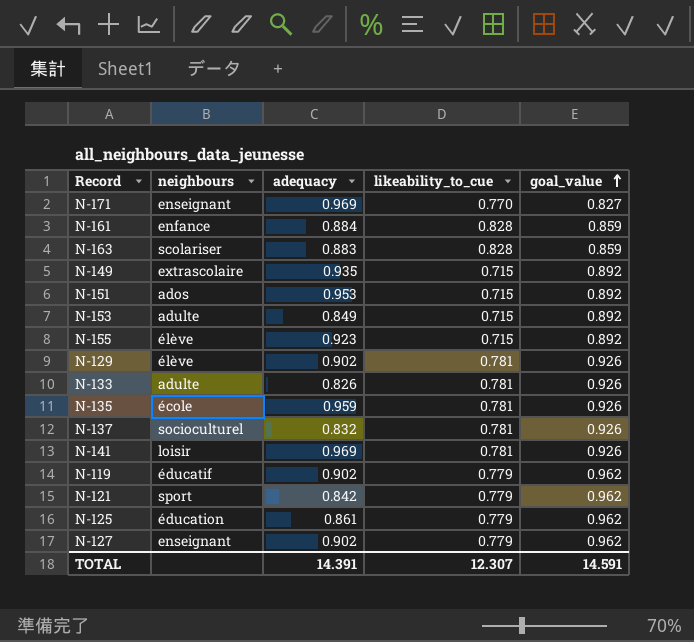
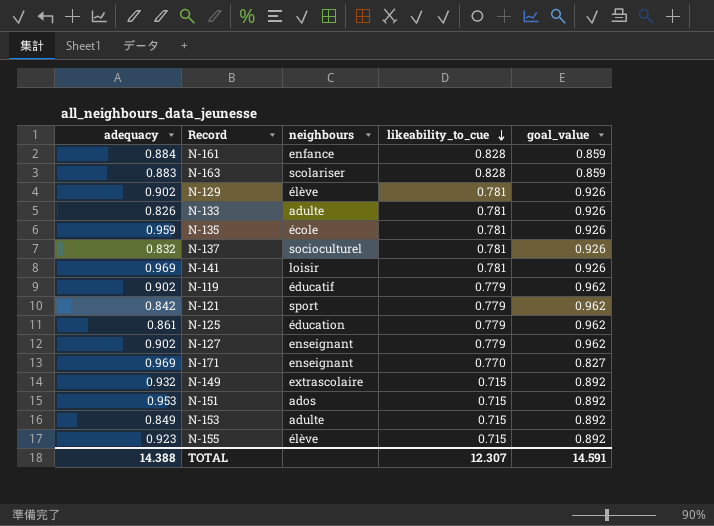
row order: goal_value ascending -> likeability_to_cue descending
column adequacy | position: 3 -> 1
N-149 | adequacy: 0.935 -> 0.932
TOTAL | adequacy: 14.391 -> 14.388

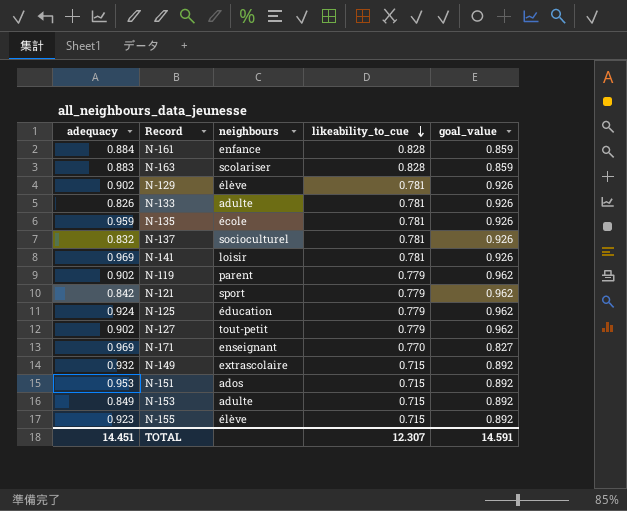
N-119 | neighbours: éducatif -> parent
N-125 | adequacy: 0.861 -> 0.924
N-127 | neighbours: enseignant -> tout-petit
TOTAL | adequacy: 14.388 -> 14.451

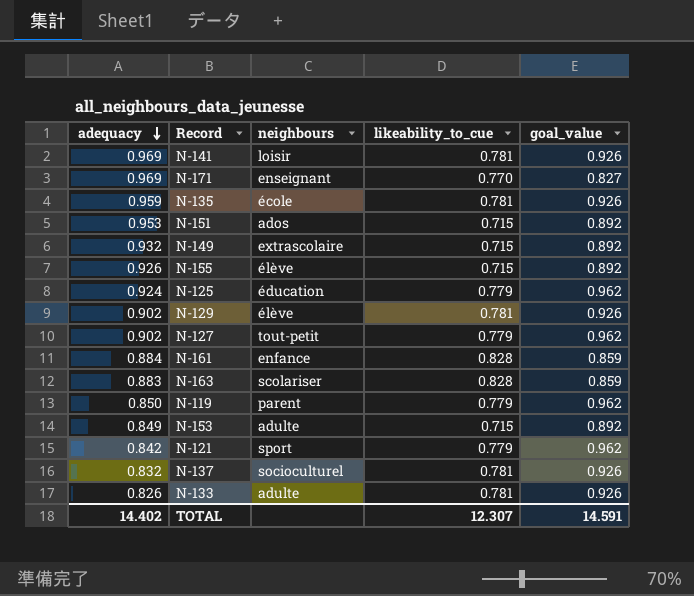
row order: likeability_to_cue descending -> adequacy descending
N-155 | adequacy: 0.923 -> 0.926
N-119 | adequacy: 0.902 -> 0.850
TOTAL | adequacy: 14.451 -> 14.402

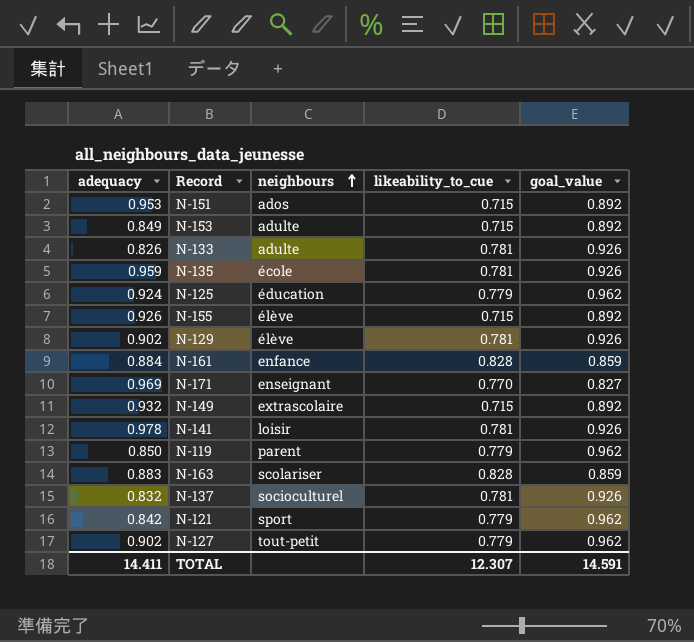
row order: adequacy descending -> neighbours ascending
N-141 | adequacy: 0.969 -> 0.978
TOTAL | adequacy: 14.402 -> 14.411

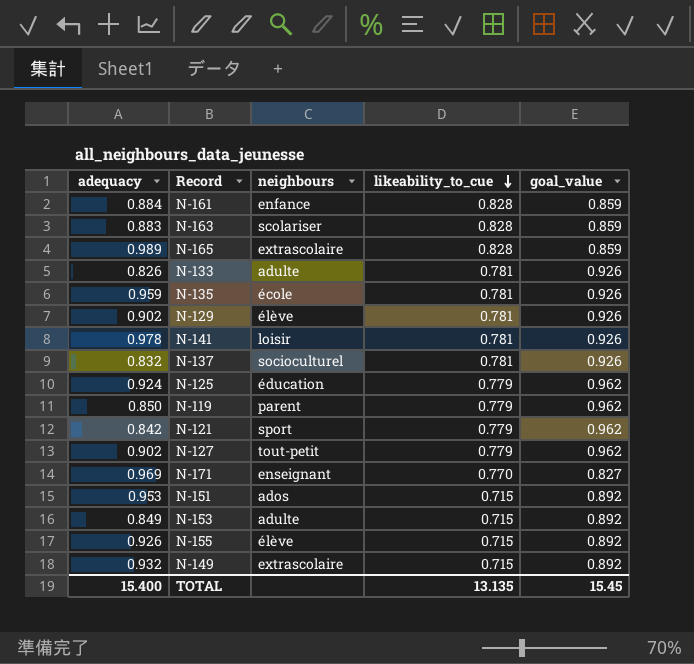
row order: neighbours ascending -> likeability_to_cue descending
row N-165: none -> 0.989 | extrascolaire | 0.828 | 0.859
TOTAL | adequacy: 14.411 -> 15.400
TOTAL | likeability_to_cue: 12.307 -> 13.135
TOTAL | goal_value: 14.591 -> 15.45

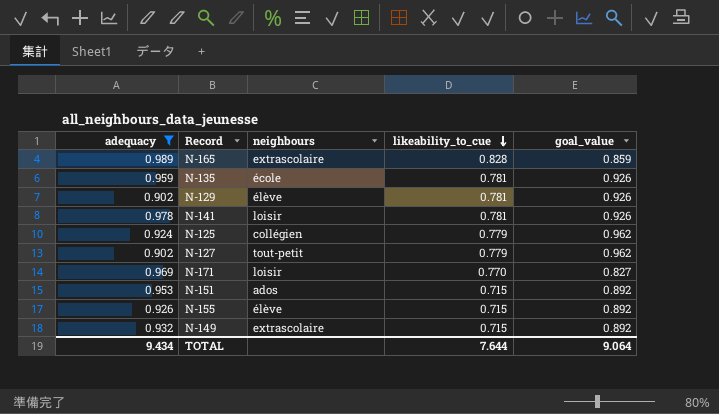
filter: none -> adequacy >= 0.902
N-125 | neighbours: éducation -> collégien
N-171 | neighbours: enseignant -> loisir
TOTAL | adequacy: 15.400 -> 9.434
TOTAL | likeability_to_cue: 13.135 -> 7.644
TOTAL | goal_value: 15.45 -> 9.064

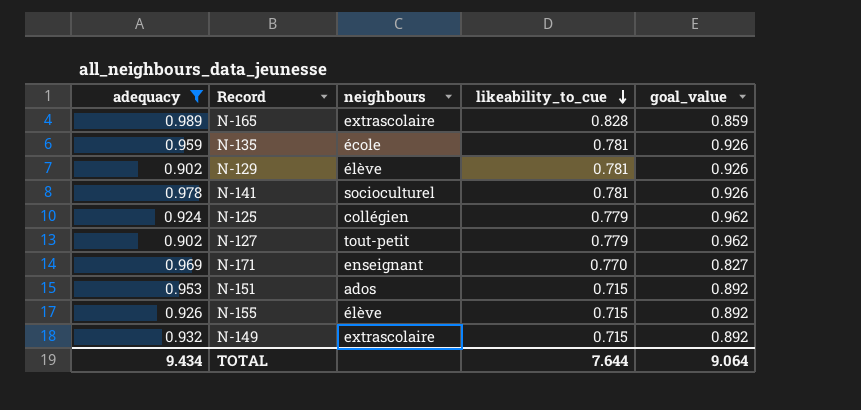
N-141 | neighbours: loisir -> socioculturel
N-171 | neighbours: loisir -> enseignant

